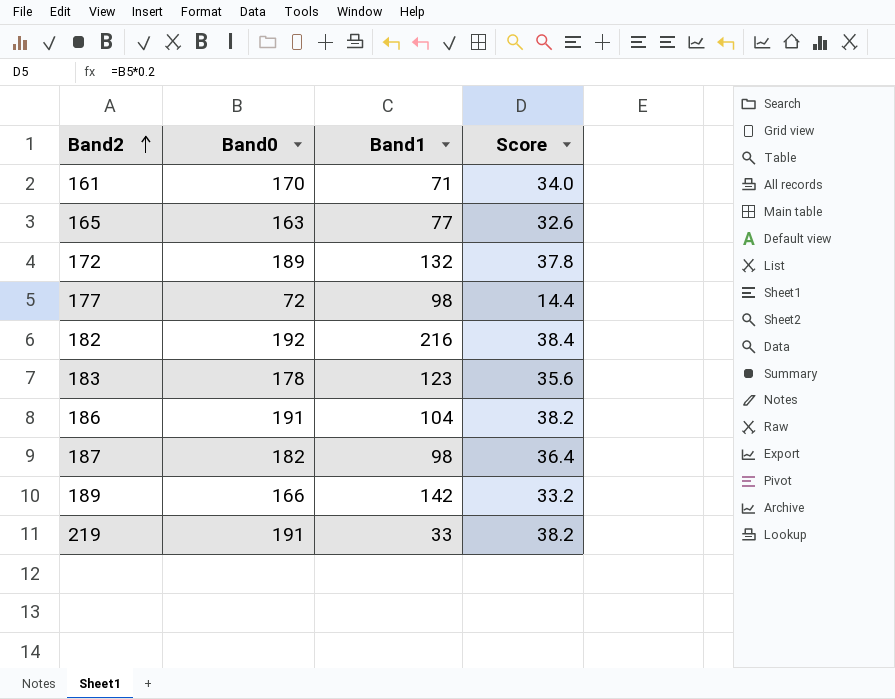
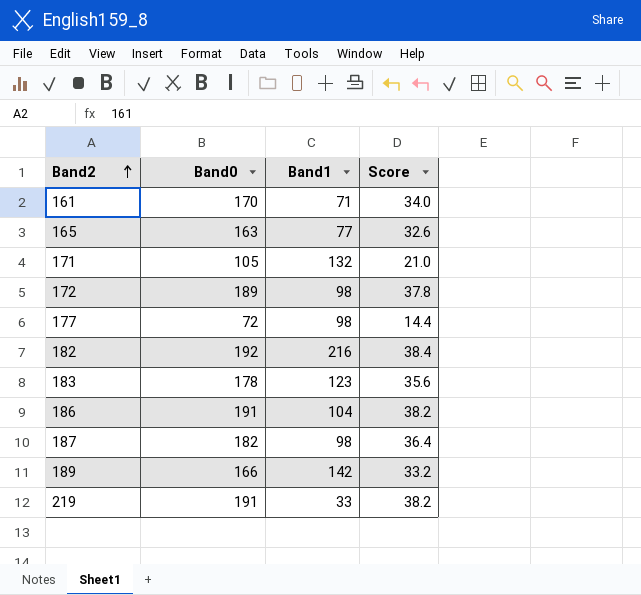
row 171: none -> 105 | 132 | 21.0
172 | Band1: 132 -> 98

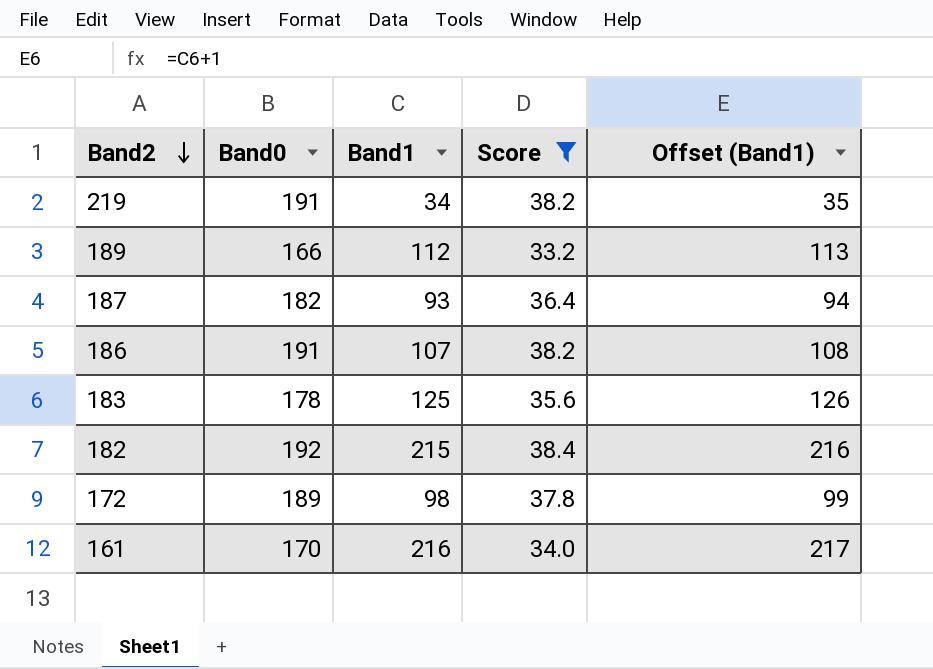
filter: none -> Score >= 33.2
row order: Band2 ascending -> Band2 descending
column Offset (Band1) | formula: none -> [Band1] + 1
219 | Band1: 33 -> 34
189 | Band1: 142 -> 112
187 | Band1: 98 -> 93
186 | Band1: 104 -> 107
183 | Band1: 123 -> 125
182 | Band1: 216 -> 215
161 | Band1: 71 -> 216

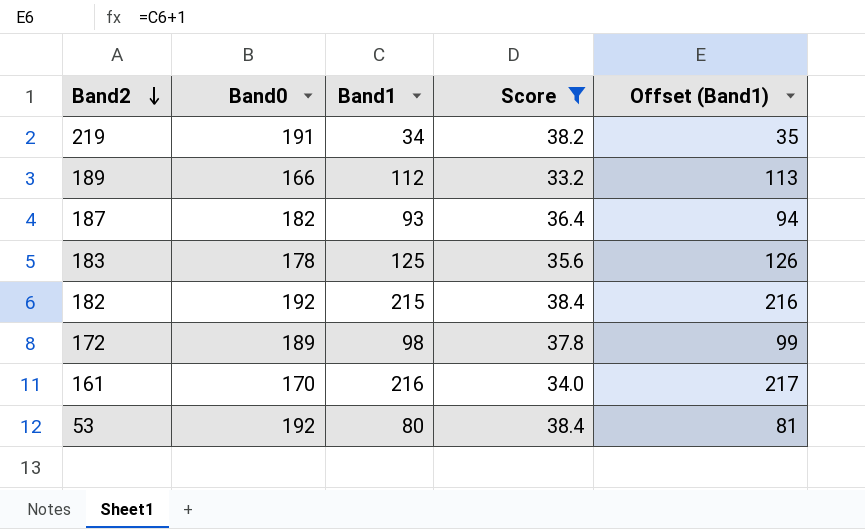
row 186: 191 | 107 | 38.2 | 108 -> none
row 53: none -> 192 | 80 | 38.4 | 81

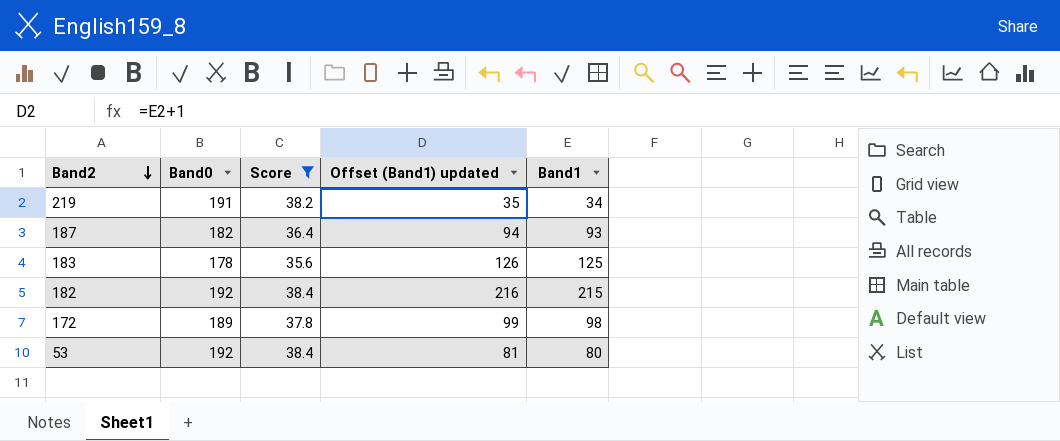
column name: Offset (Band1) -> Offset (Band1) updated
column Band1 | position: 3 -> 5
row 189: 166 | 112 | 33.2 | 113 -> none
row 161: 170 | 216 | 34.0 | 217 -> none

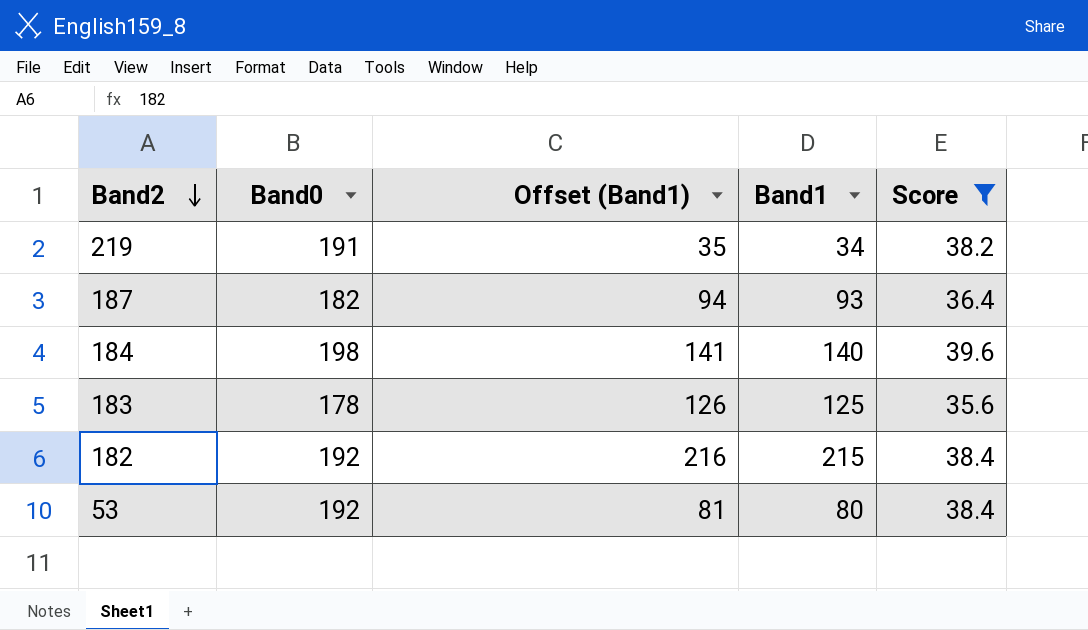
column name: Offset (Band1) updated -> Offset (Band1)
column Score | position: 3 -> 5
row 172: 189 | 37.8 | 99 | 98 -> none
row 184: none -> 198 | 141 | 140 | 39.6

